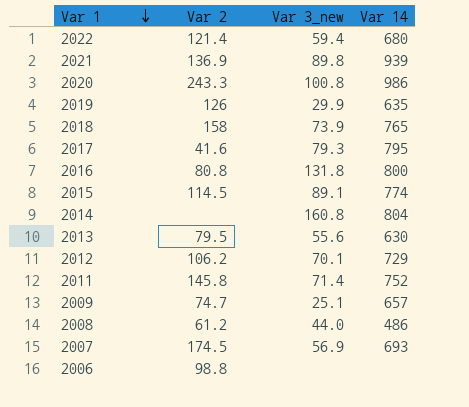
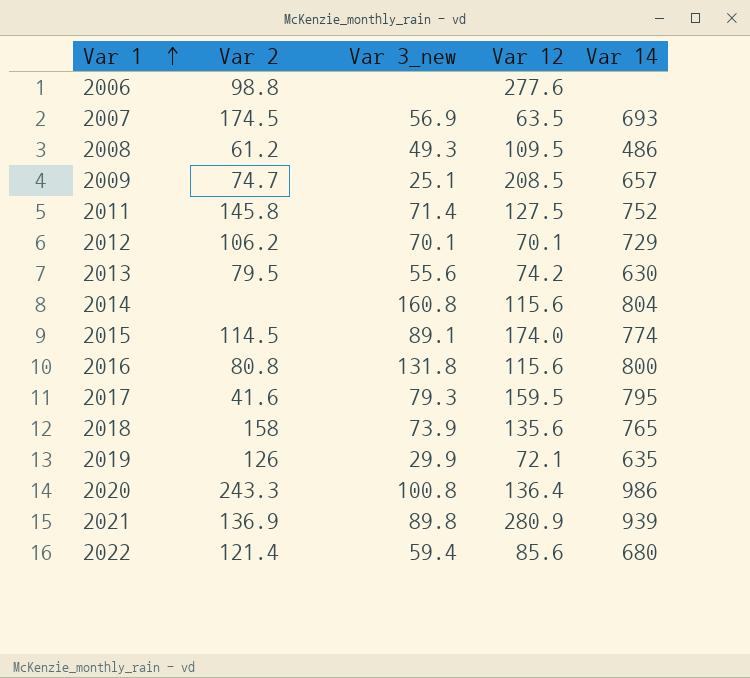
row order: Var 1 descending -> Var 1 ascending
column Var 12 | position: none -> 4
2008 | Var 3_new: 44.0 -> 49.3

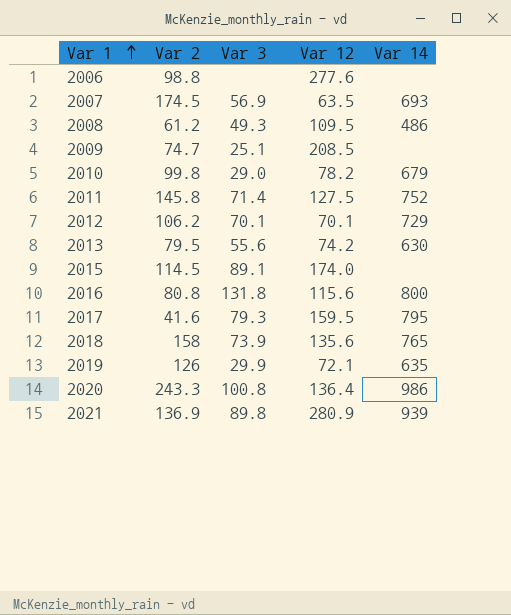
column name: Var 3_new -> Var 3
row 2014: none | 160.8 | 115.6 | 804 -> none
row 2022: 121.4 | 59.4 | 85.6 | 680 -> none
2009 | Var 14: 657 -> none
row 2010: none -> 99.8 | 29.0 | 78.2 | 679
2015 | Var 14: 774 -> none

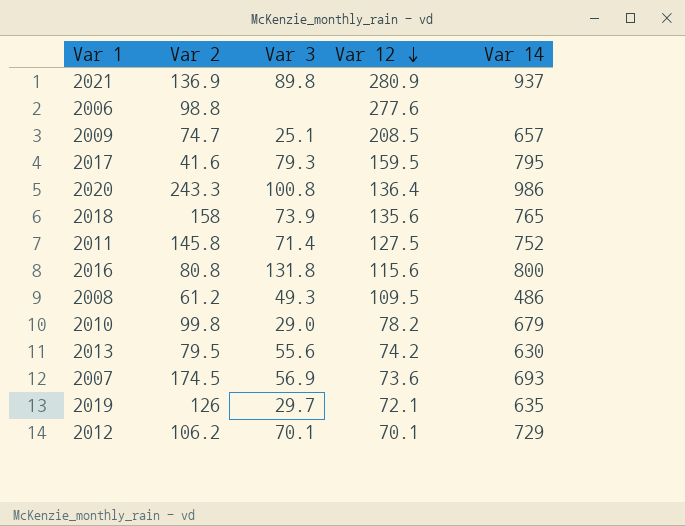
row order: Var 1 ascending -> Var 12 descending
row 2015: 114.5 | 89.1 | 174.0 | none -> none
2021 | Var 14: 939 -> 937
2009 | Var 14: none -> 657
2007 | Var 12: 63.5 -> 73.6
2019 | Var 3: 29.9 -> 29.7

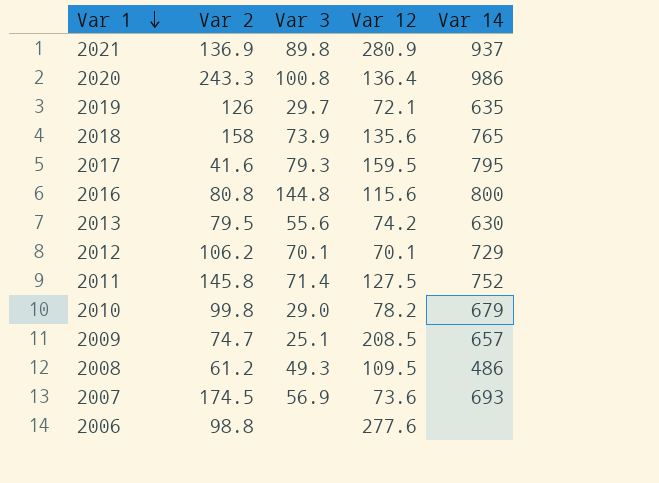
row order: Var 12 descending -> Var 1 descending
2016 | Var 3: 131.8 -> 144.8

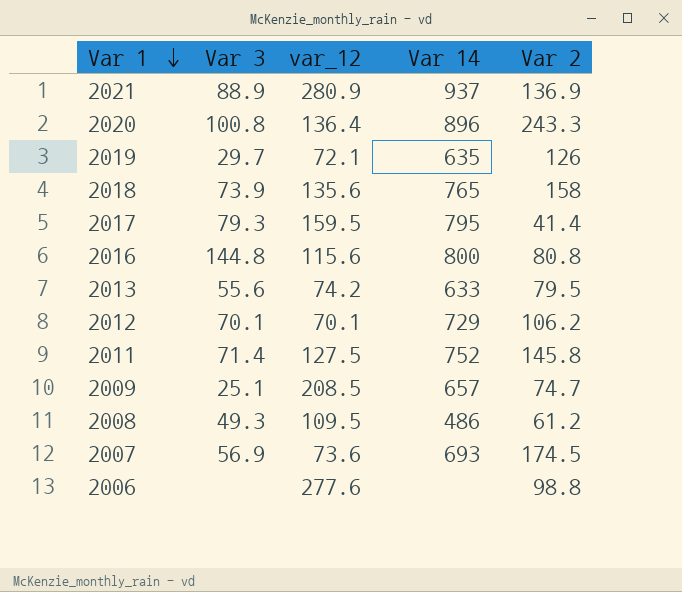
column name: Var 12 -> var_12
column Var 2 | position: 2 -> 5
row 2010: 99.8 | 29.0 | 78.2 | 679 -> none
2021 | Var 3: 89.8 -> 88.9
2020 | Var 14: 986 -> 896
2017 | Var 2: 41.6 -> 41.4
2013 | Var 14: 630 -> 633

